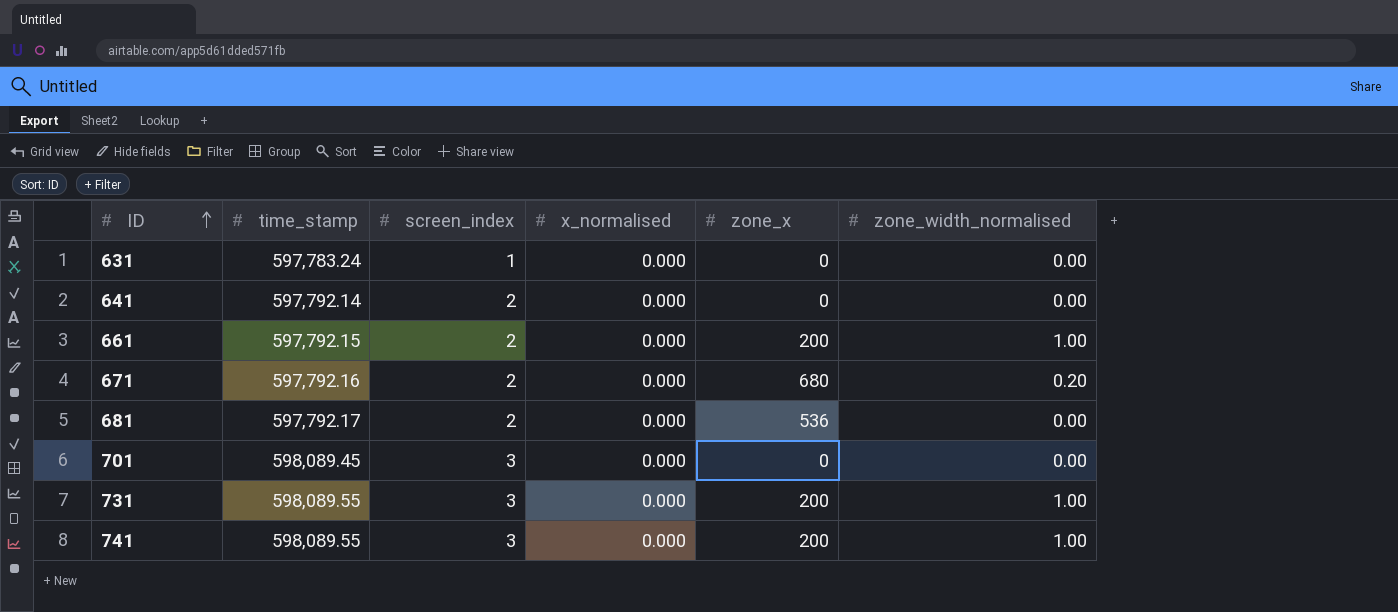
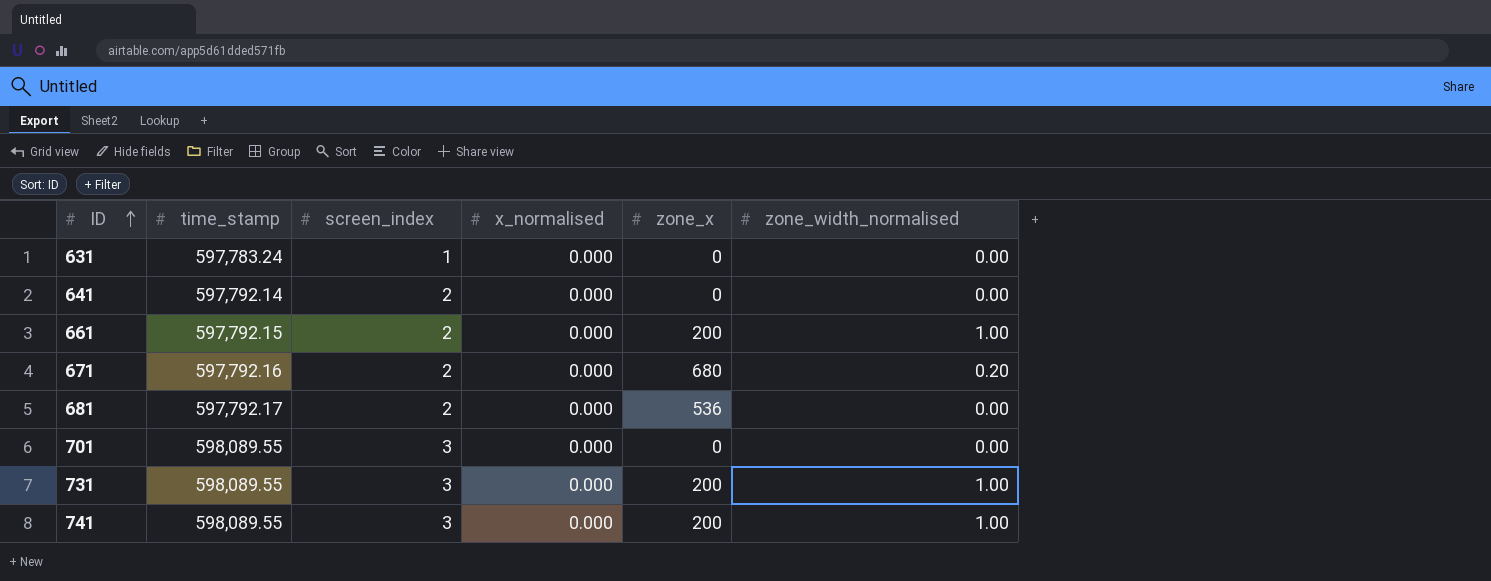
701 | time_stamp: 598,089.45 -> 598,089.55

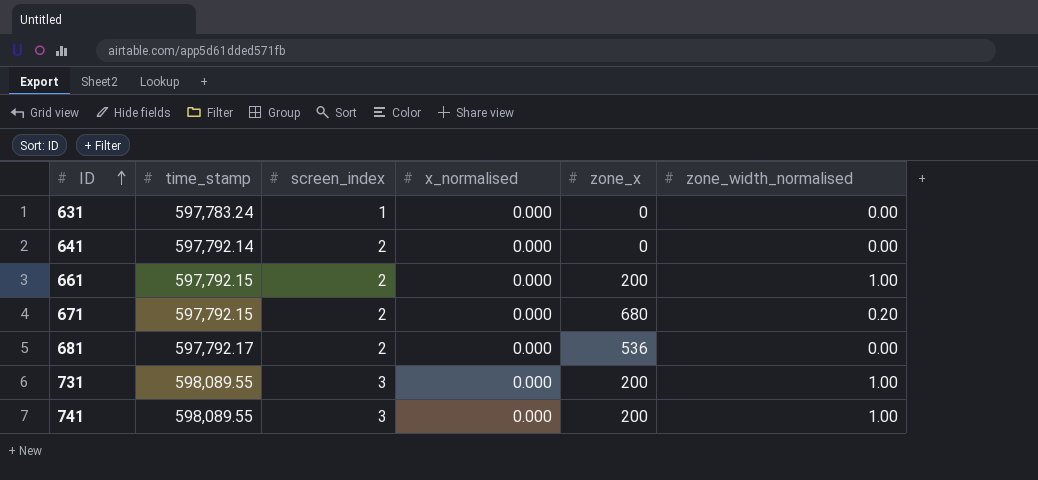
row 701: 598,089.55 | 3 | 0.000 | 0 | 0.00 -> none
671 | time_stamp: 597,792.16 -> 597,792.15

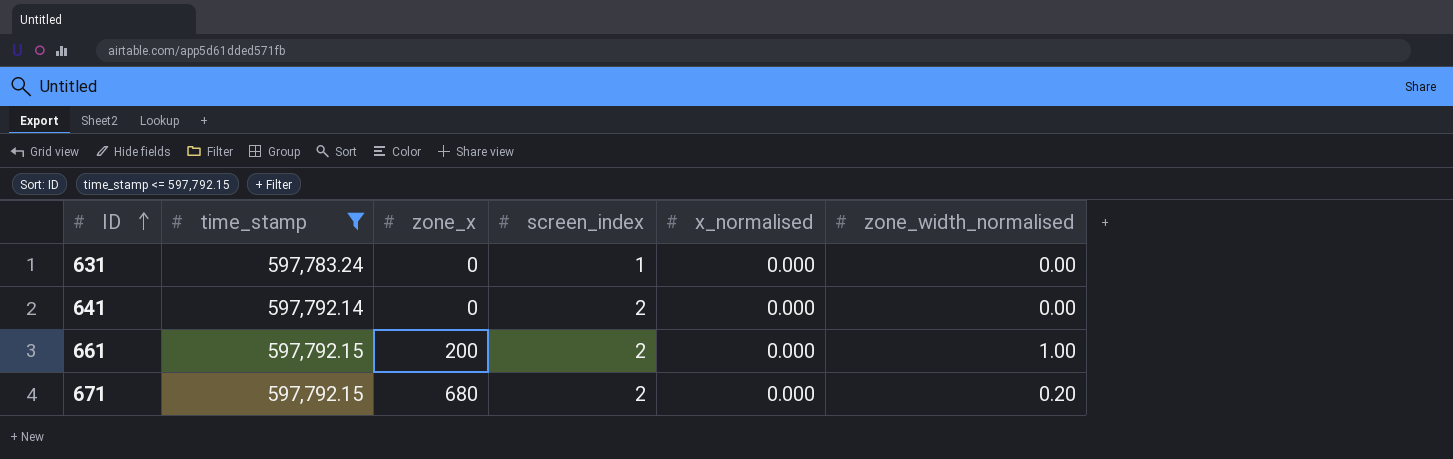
filter: none -> time_stamp <= 597,792.15
column zone_x | position: 5 -> 3

